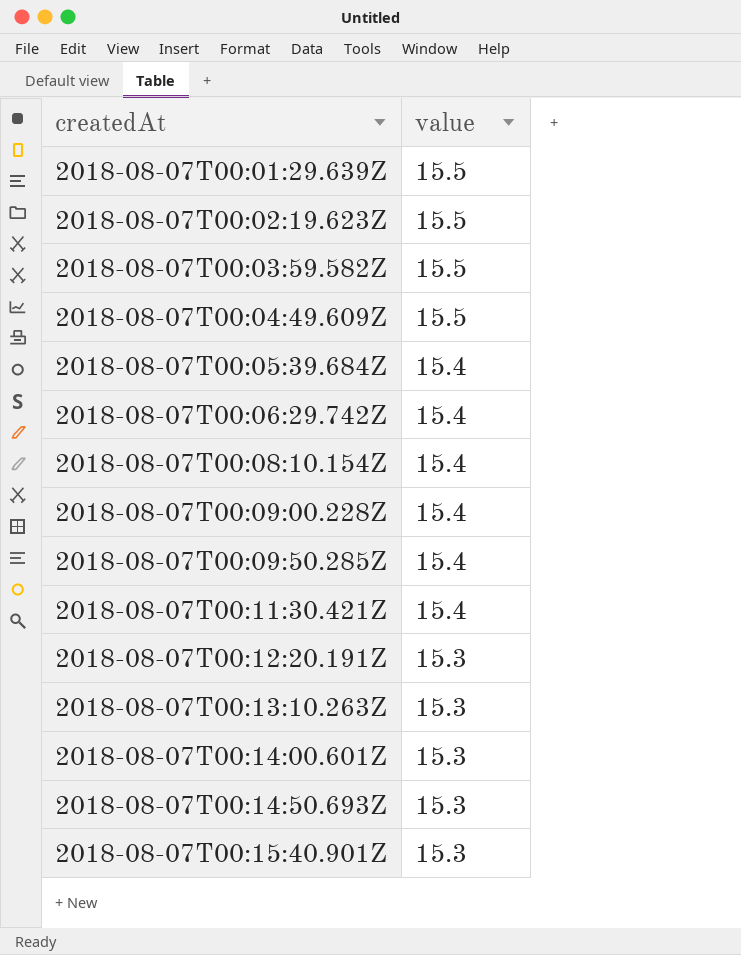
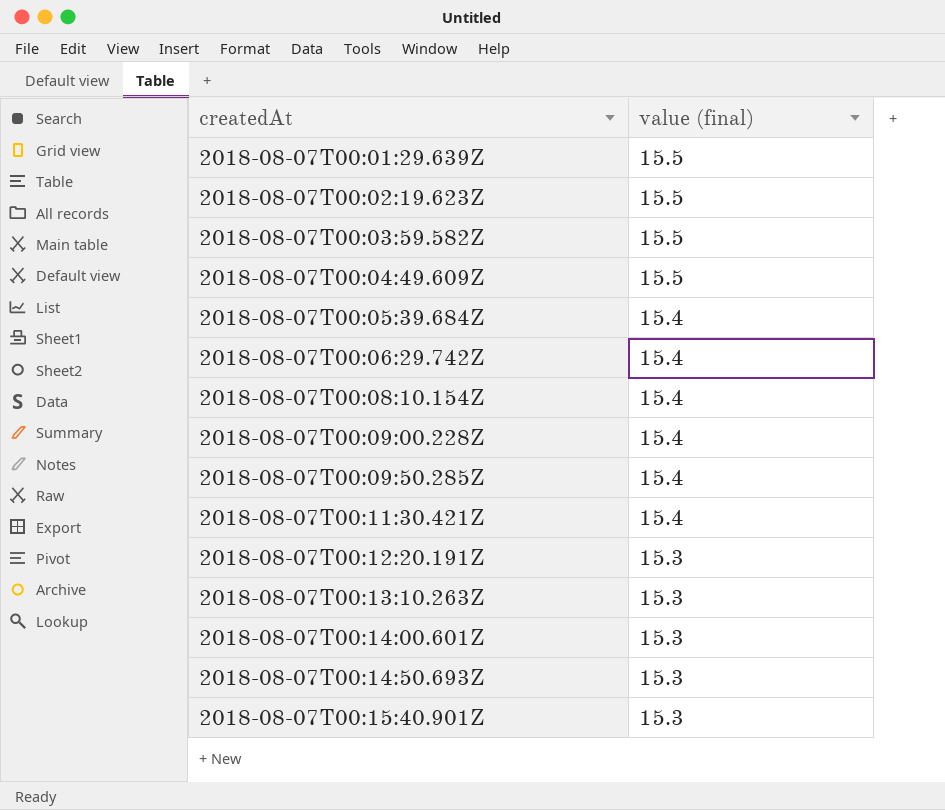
column name: value -> value (final)

